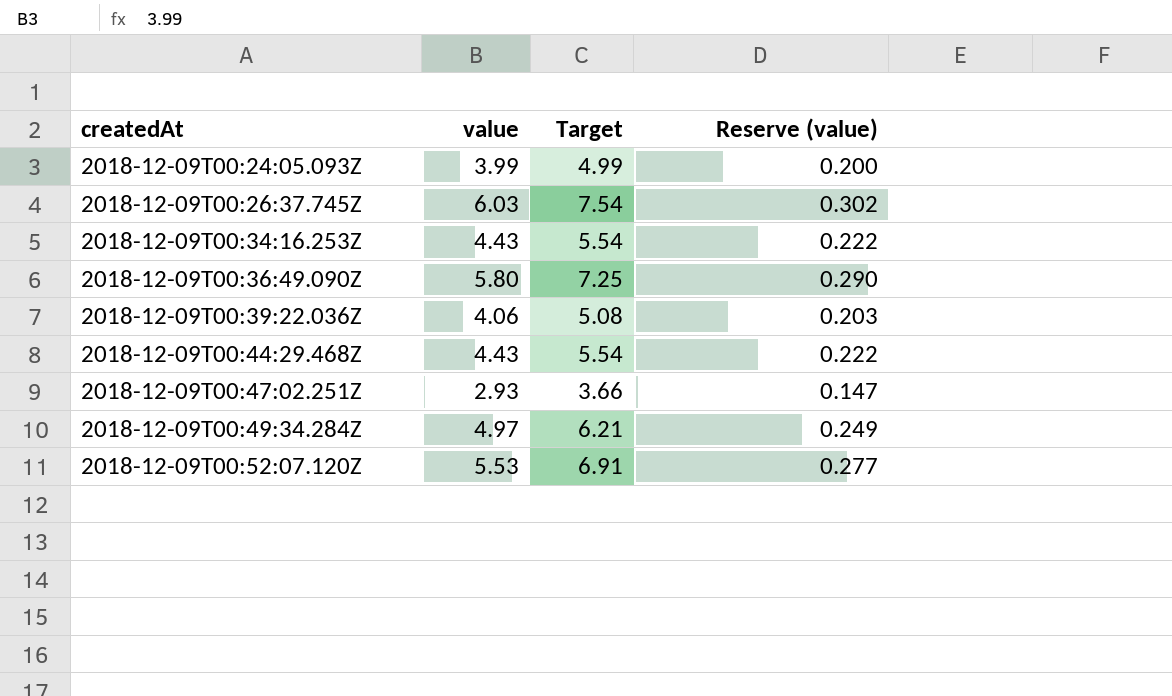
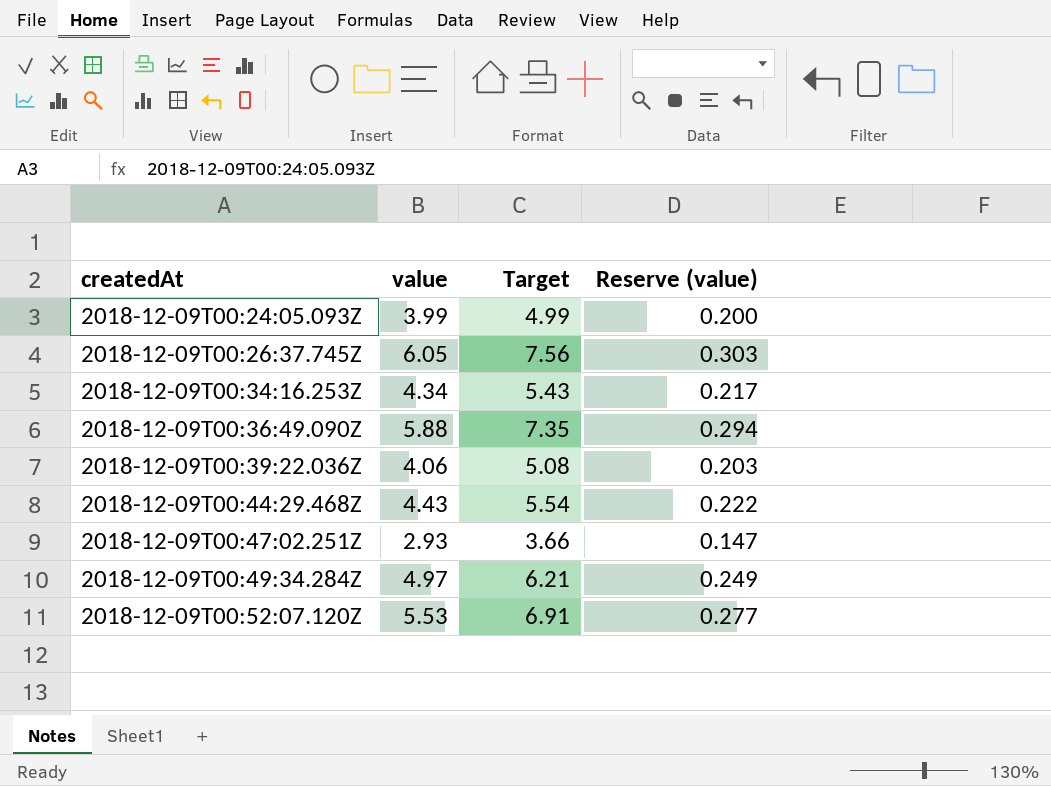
2018-12-09T00:26:37.745Z | value: 6.03 -> 6.05
2018-12-09T00:26:37.745Z | Target: 7.54 -> 7.56
2018-12-09T00:26:37.745Z | Reserve (value): 0.302 -> 0.303
2018-12-09T00:34:16.253Z | value: 4.43 -> 4.34
2018-12-09T00:34:16.253Z | Target: 5.54 -> 5.43
2018-12-09T00:34:16.253Z | Reserve (value): 0.222 -> 0.217
2018-12-09T00:36:49.090Z | value: 5.80 -> 5.88
2018-12-09T00:36:49.090Z | Target: 7.25 -> 7.35
2018-12-09T00:36:49.090Z | Reserve (value): 0.290 -> 0.294

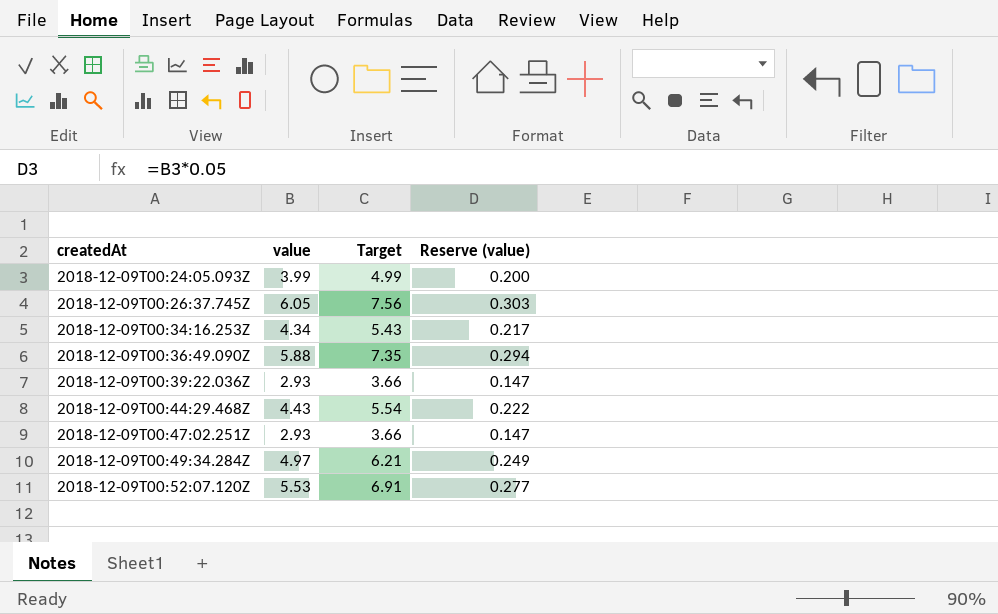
2018-12-09T00:39:22.036Z | value: 4.06 -> 2.93
2018-12-09T00:39:22.036Z | Target: 5.08 -> 3.66
2018-12-09T00:39:22.036Z | Reserve (value): 0.203 -> 0.147

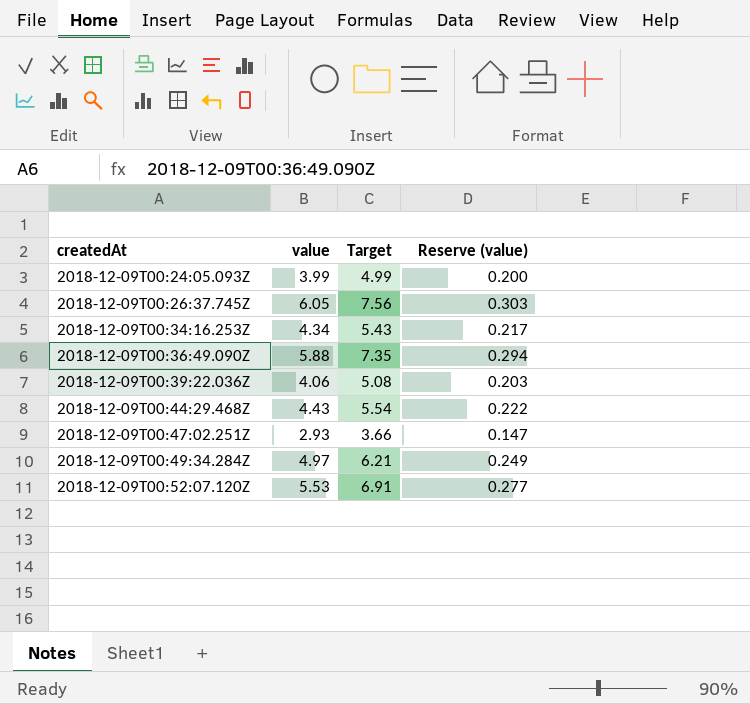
2018-12-09T00:39:22.036Z | value: 2.93 -> 4.06
2018-12-09T00:39:22.036Z | Target: 3.66 -> 5.08
2018-12-09T00:39:22.036Z | Reserve (value): 0.147 -> 0.203

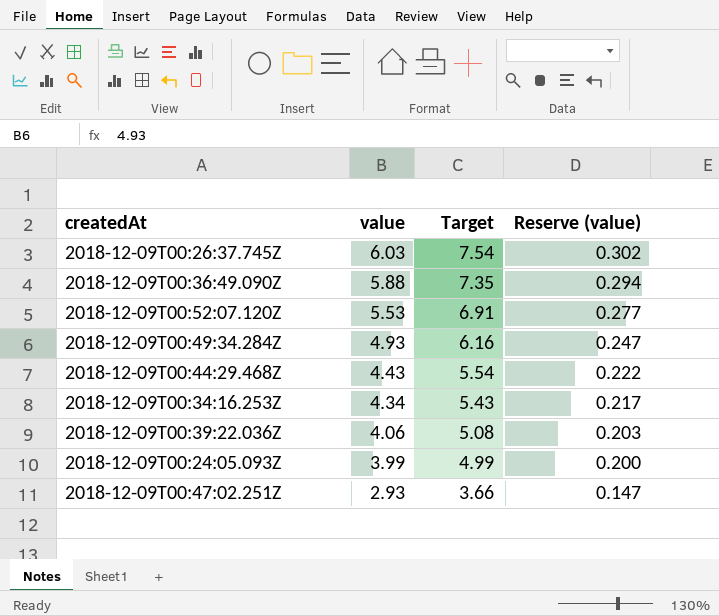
row order: createdAt ascending -> value descending
2018-12-09T00:26:37.745Z | value: 6.05 -> 6.03
2018-12-09T00:26:37.745Z | Target: 7.56 -> 7.54
2018-12-09T00:26:37.745Z | Reserve (value): 0.303 -> 0.302
2018-12-09T00:49:34.284Z | value: 4.97 -> 4.93
2018-12-09T00:49:34.284Z | Target: 6.21 -> 6.16
2018-12-09T00:49:34.284Z | Reserve (value): 0.249 -> 0.247

